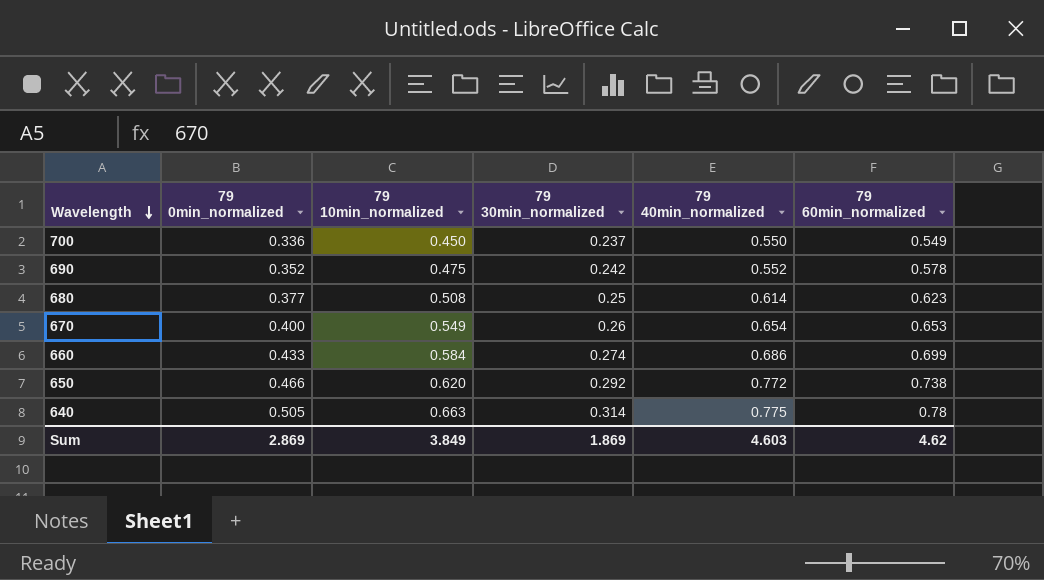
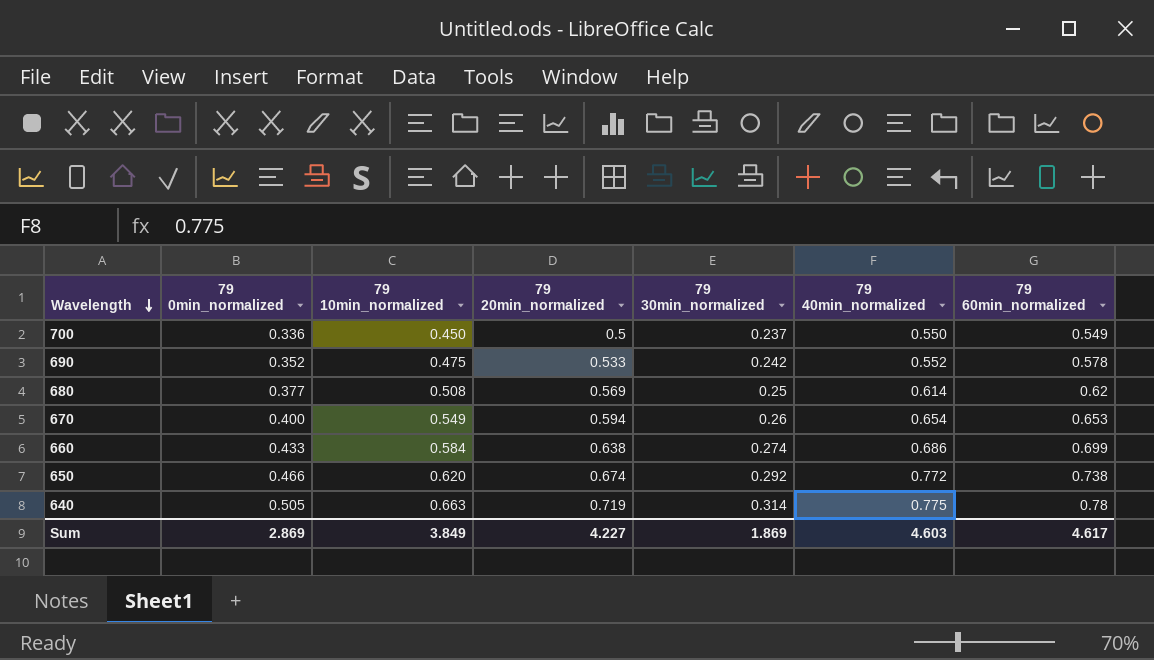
column 79 20min_normalized | position: none -> 4
680 | 79 60min_normalized: 0.623 -> 0.62
Sum | 79 60min_normalized: 4.62 -> 4.617

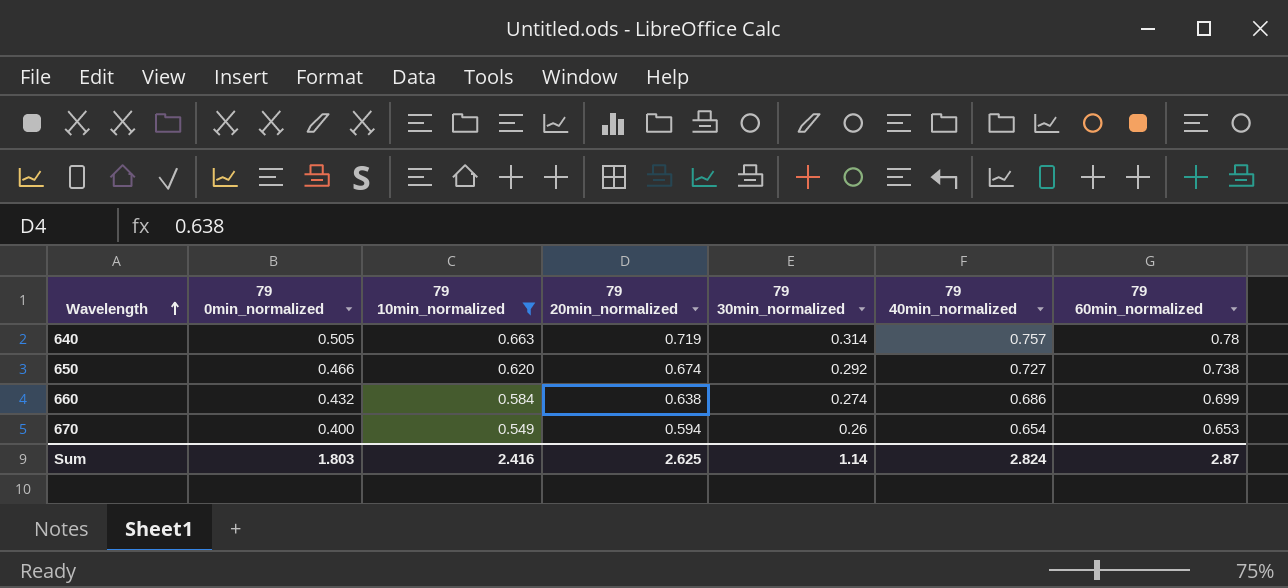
filter: none -> 79 10min_normalized >= 0.549
row order: Wavelength descending -> Wavelength ascending
640 | 79 40min_normalized: 0.775 -> 0.757
650 | 79 40min_normalized: 0.772 -> 0.727
660 | 79 0min_normalized: 0.433 -> 0.432
Sum | 79 0min_normalized: 2.869 -> 1.803
Sum | 79 10min_normalized: 3.849 -> 2.416
Sum | 79 20min_normalized: 4.227 -> 2.625
Sum | 79 30min_normalized: 1.869 -> 1.14
Sum | 79 40min_normalized: 4.603 -> 2.824
Sum | 79 60min_normalized: 4.617 -> 2.87

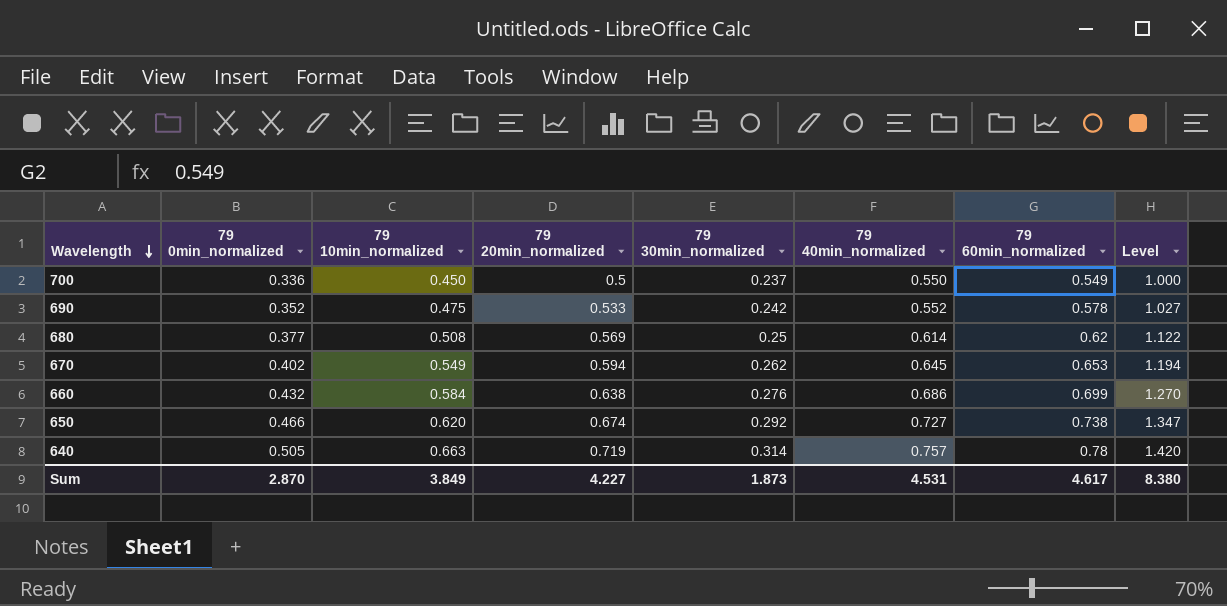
filter: 79 10min_normalized >= 0.549 -> none
row order: Wavelength ascending -> Wavelength descending
column Level | formula: none -> [79 10min_normalized] + [79 40min_normalized]
670 | 79 0min_normalized: 0.400 -> 0.402
670 | 79 30min_normalized: 0.26 -> 0.262
670 | 79 40min_normalized: 0.654 -> 0.645
660 | 79 30min_normalized: 0.274 -> 0.276
Sum | 79 0min_normalized: 1.803 -> 2.870
Sum | 79 10min_normalized: 2.416 -> 3.849
Sum | 79 20min_normalized: 2.625 -> 4.227
Sum | 79 30min_normalized: 1.14 -> 1.873
Sum | 79 40min_normalized: 2.824 -> 4.531
Sum | 79 60min_normalized: 2.87 -> 4.617

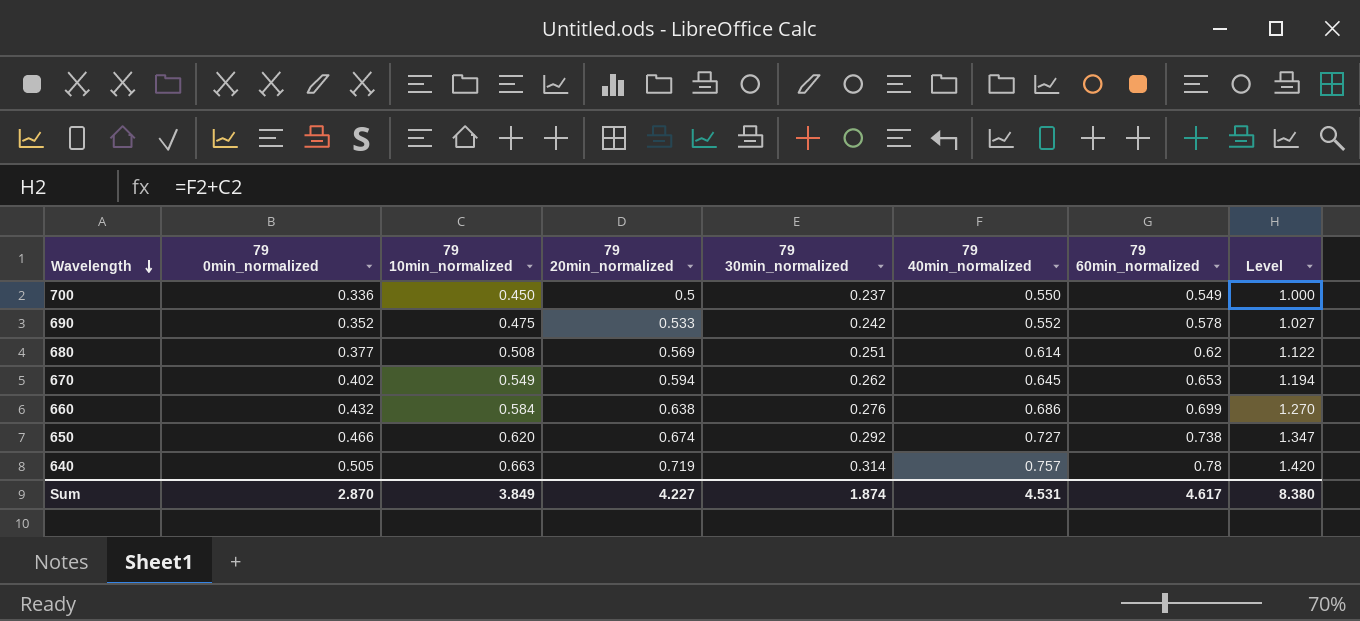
680 | 79 30min_normalized: 0.25 -> 0.251
Sum | 79 30min_normalized: 1.873 -> 1.874

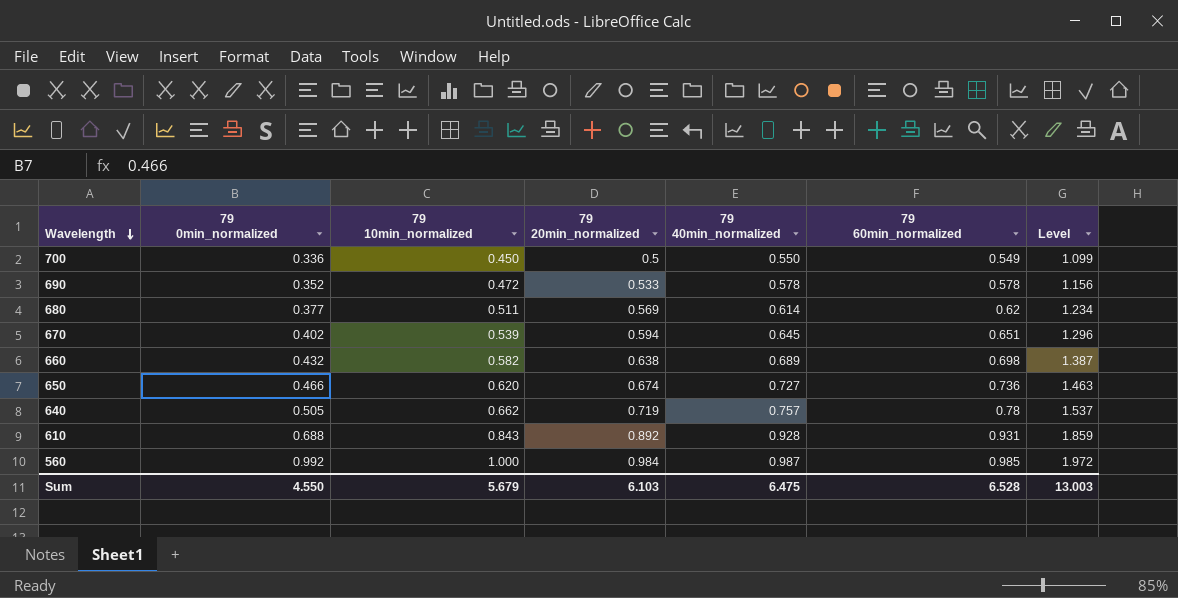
column 79 30min_normalized | position: 5 -> none
column Level | formula: [79 10min_normalized] + [79 40min_normalized] -> [79 40min_normalized] + [79 60min_normalized]
690 | 79 10min_normalized: 0.475 -> 0.472
690 | 79 40min_normalized: 0.552 -> 0.578
680 | 79 10min_normalized: 0.508 -> 0.511
670 | 79 10min_normalized: 0.549 -> 0.539
670 | 79 60min_normalized: 0.653 -> 0.651
660 | 79 10min_normalized: 0.584 -> 0.582
660 | 79 40min_normalized: 0.686 -> 0.689
660 | 79 60min_normalized: 0.699 -> 0.698
650 | 79 60min_normalized: 0.738 -> 0.736
640 | 79 10min_normalized: 0.663 -> 0.662
row 610: none -> 0.688 | 0.843 | 0.892 | 0.928 | 0.931 | 1.859
row 560: none -> 0.992 | 1.000 | 0.984 | 0.987 | 0.985 | 1.972
Sum | 79 0min_normalized: 2.870 -> 4.550
Sum | 79 10min_normalized: 3.849 -> 5.679
Sum | 79 20min_normalized: 4.227 -> 6.103
Sum | 79 40min_normalized: 4.531 -> 6.475
Sum | 79 60min_normalized: 4.617 -> 6.528
Sum | Level: 8.380 -> 13.003

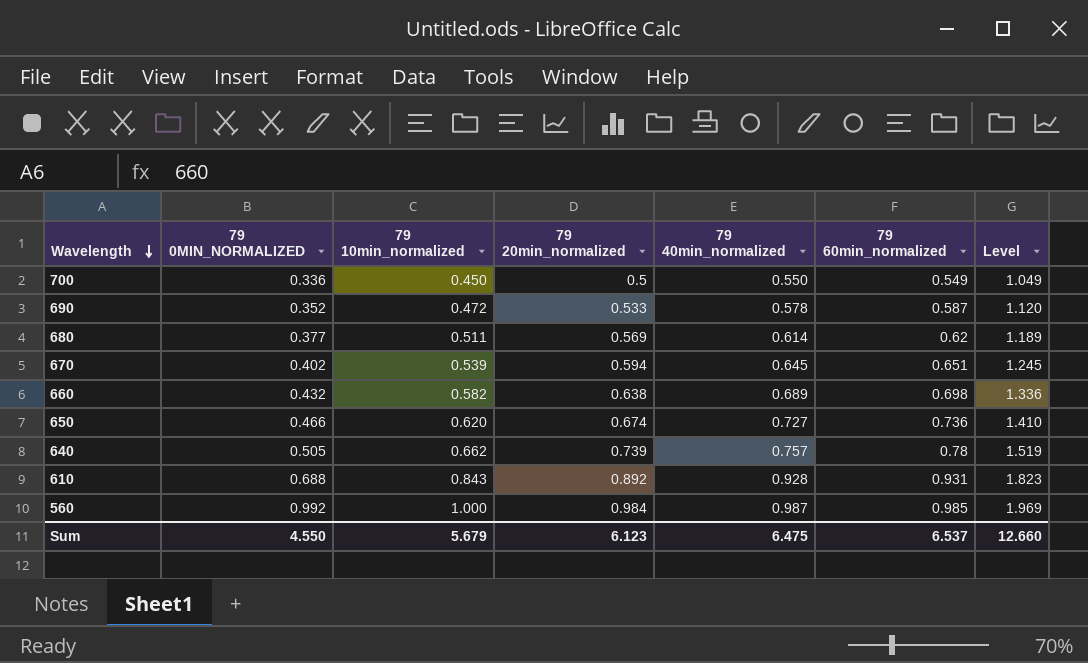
column name: 79 0min_normalized -> 79 0MIN_NORMALIZED
column Level | formula: [79 40min_normalized] + [79 60min_normalized] -> [79 20min_normalized] + [79 60min_normalized]
690 | 79 60min_normalized: 0.578 -> 0.587
640 | 79 20min_normalized: 0.719 -> 0.739
Sum | 79 20min_normalized: 6.103 -> 6.123
Sum | 79 60min_normalized: 6.528 -> 6.537
Sum | Level: 13.003 -> 12.660

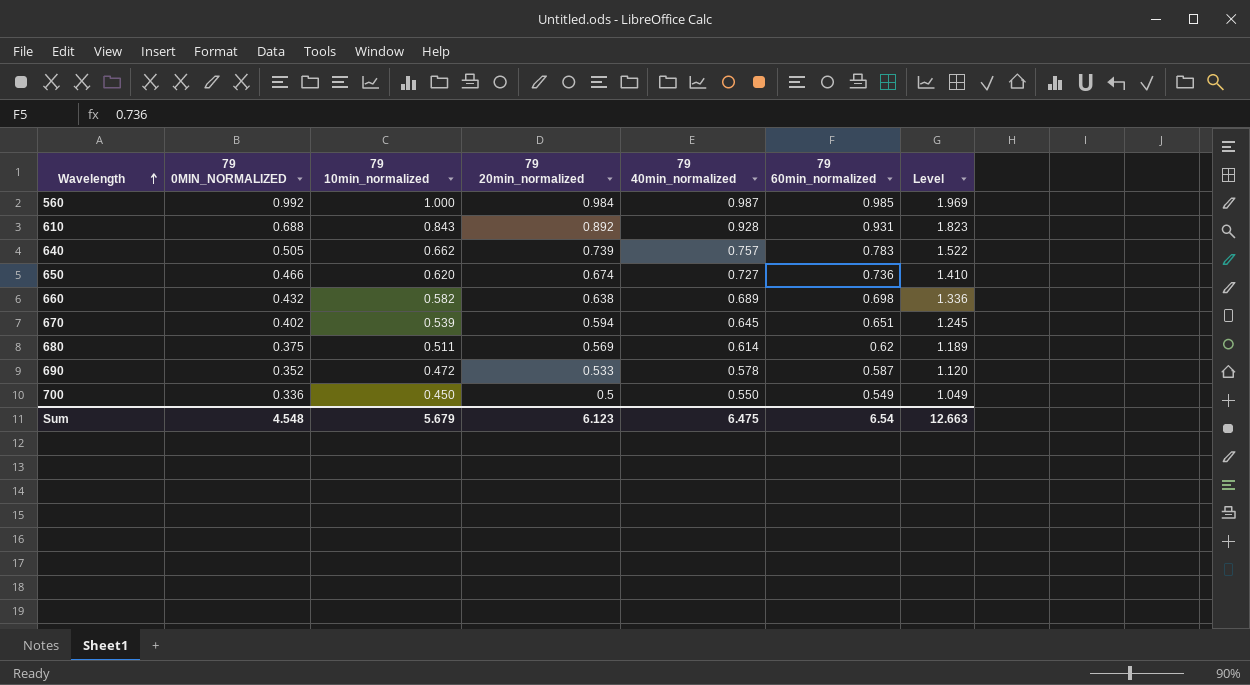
row order: Wavelength descending -> Wavelength ascending
640 | 79 60min_normalized: 0.78 -> 0.783
640 | Level: 1.519 -> 1.522
680 | 79 0MIN_NORMALIZED: 0.377 -> 0.375
Sum | 79 0MIN_NORMALIZED: 4.550 -> 4.548
Sum | 79 60min_normalized: 6.537 -> 6.54
Sum | Level: 12.660 -> 12.663

